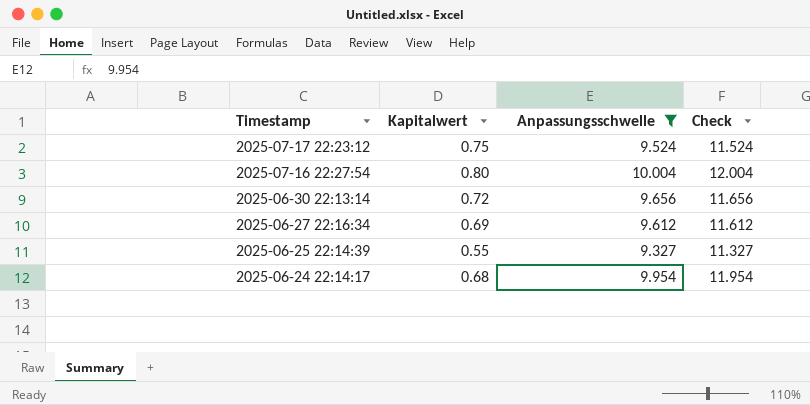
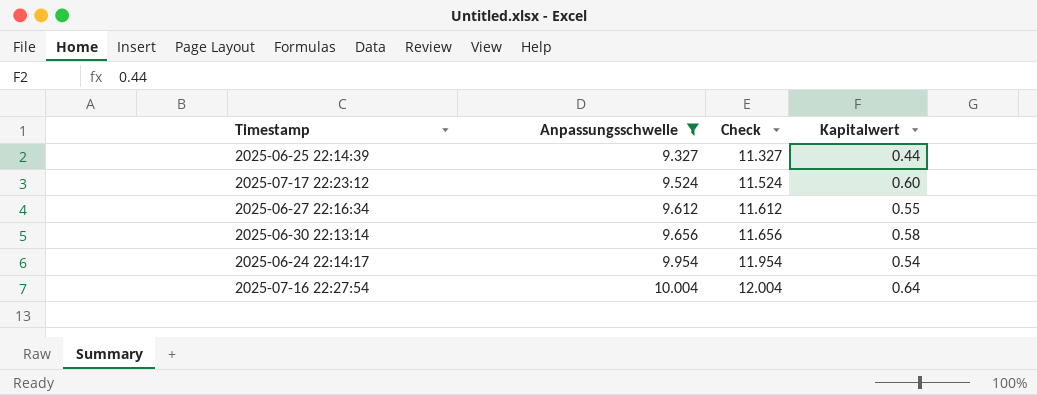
row order: Timestamp descending -> Anpassungsschwelle ascending
column Kapitalwert | position: 2 -> 4
2025-06-25 22:14:39 | Kapitalwert: 0.55 -> 0.44
2025-07-17 22:23:12 | Kapitalwert: 0.75 -> 0.60
2025-06-27 22:16:34 | Kapitalwert: 0.69 -> 0.55
2025-06-30 22:13:14 | Kapitalwert: 0.72 -> 0.58
2025-06-24 22:14:17 | Kapitalwert: 0.68 -> 0.54
2025-07-16 22:27:54 | Kapitalwert: 0.80 -> 0.64

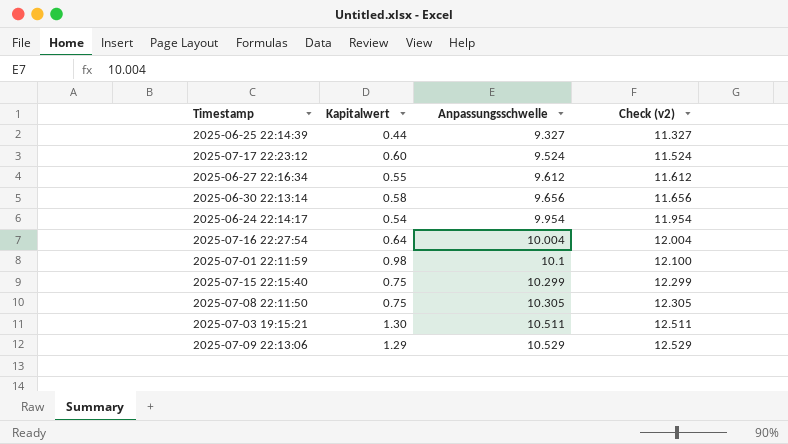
filter: Anpassungsschwelle <= 10.004 -> none
column Kapitalwert | position: 4 -> 2
column name: Check -> Check (v2)

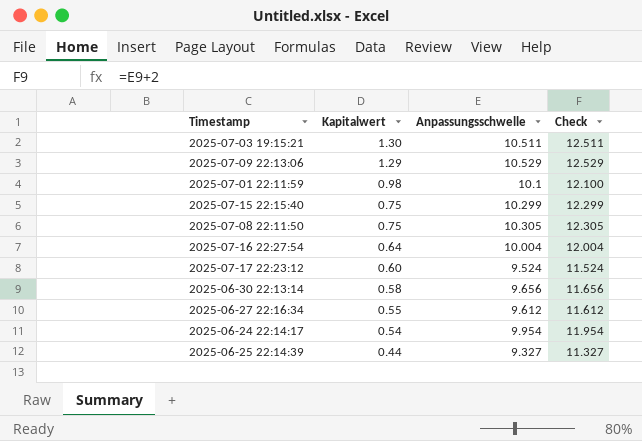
row order: Anpassungsschwelle ascending -> Kapitalwert descending
column name: Check (v2) -> Check

